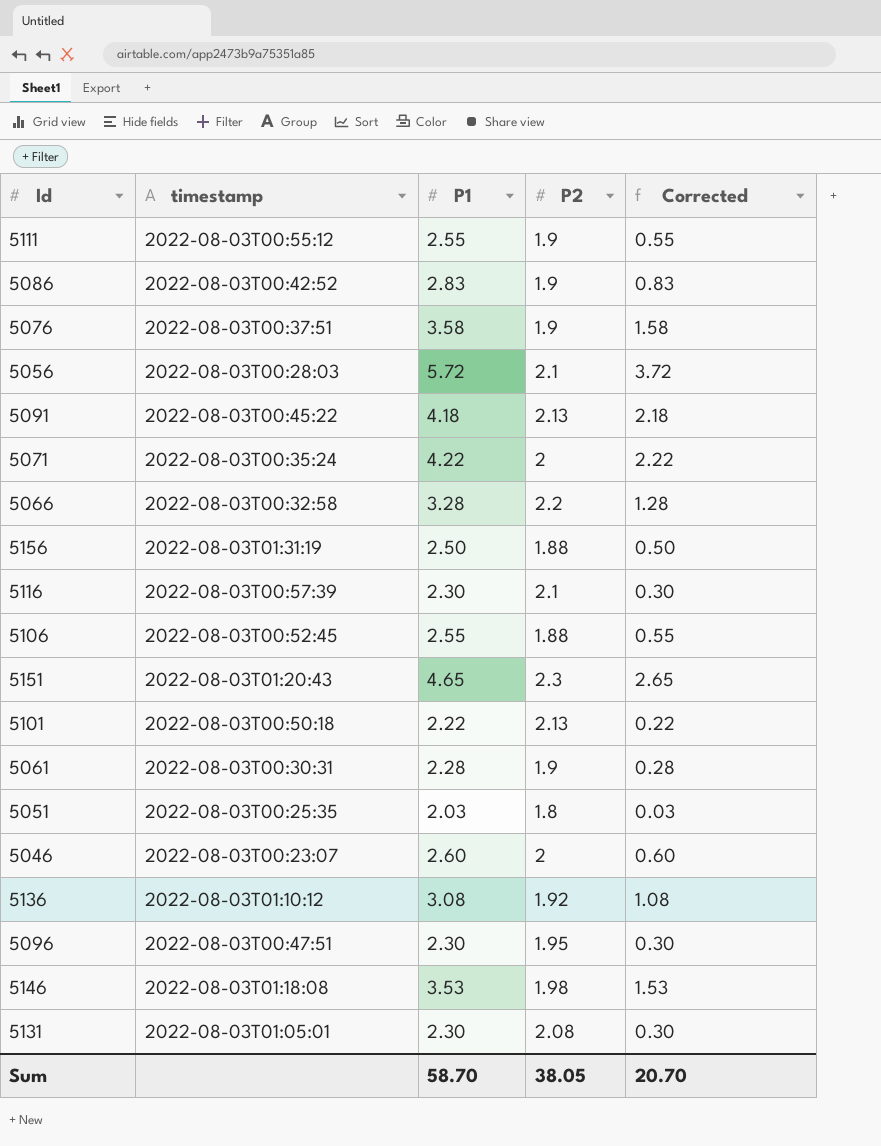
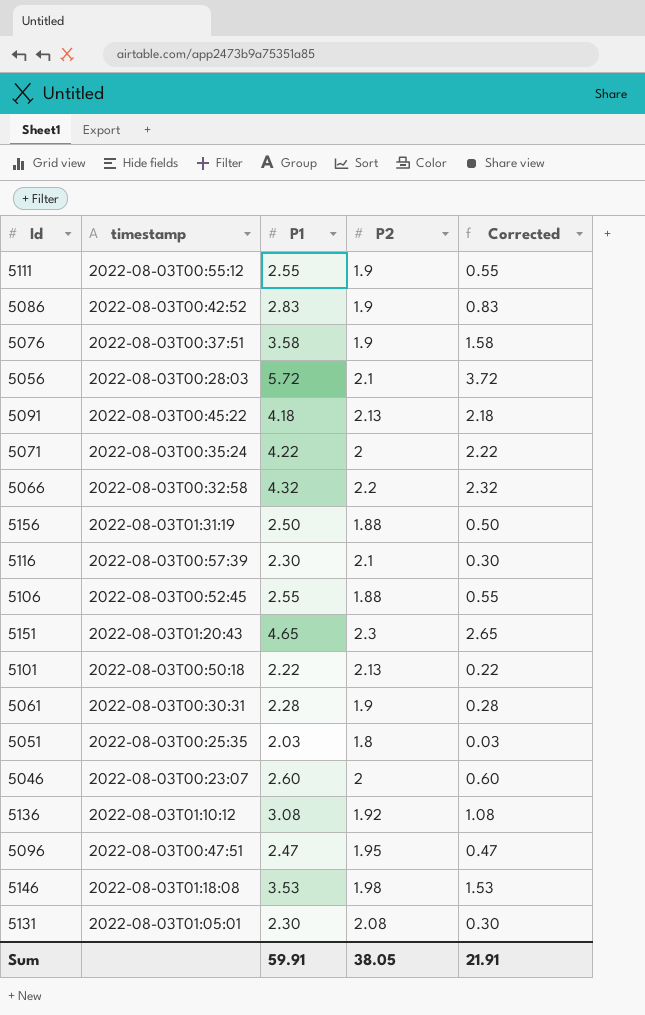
5066 | P1: 3.28 -> 4.32
5066 | Corrected: 1.28 -> 2.32
5096 | P1: 2.30 -> 2.47
5096 | Corrected: 0.30 -> 0.47
Sum | P1: 58.70 -> 59.91
Sum | Corrected: 20.70 -> 21.91

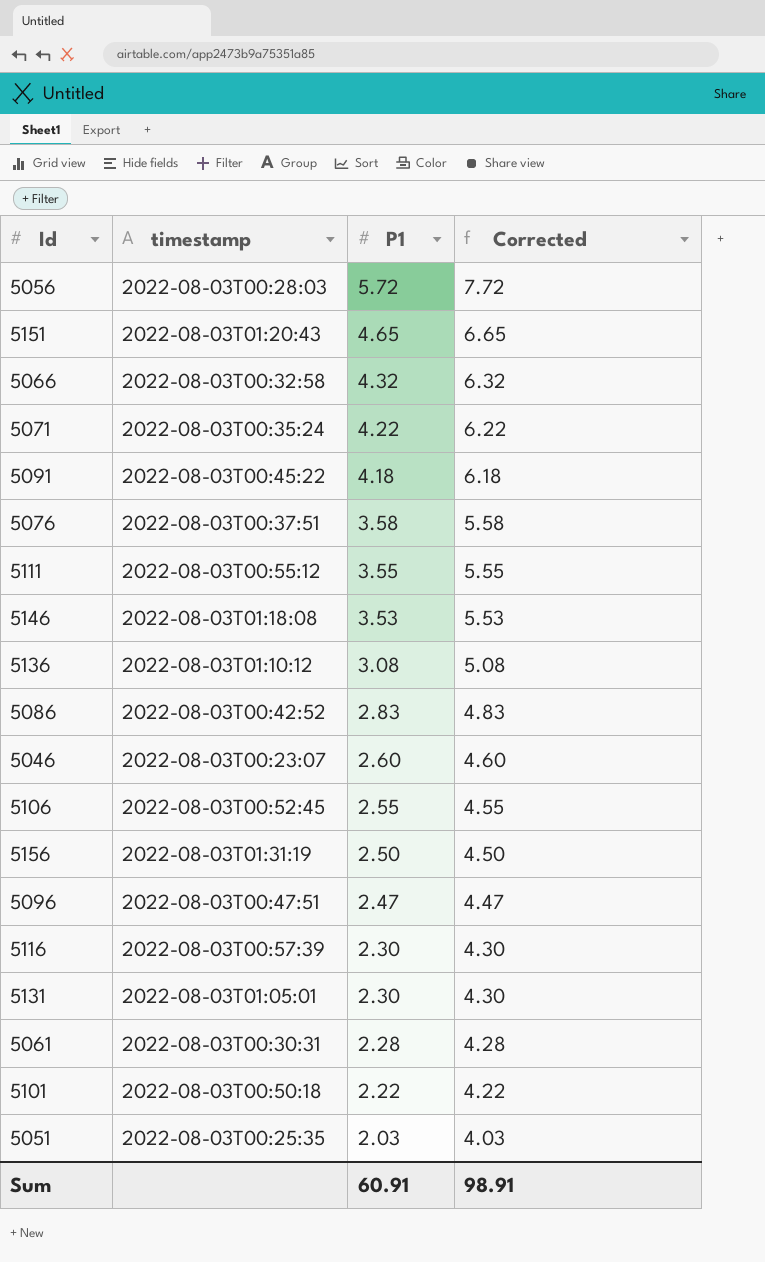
row order: none -> P1 descending
column P2 | position: 4 -> none
column Corrected | formula: [P1] - 2 -> [P1] + 2
5111 | P1: 2.55 -> 3.55
Sum | P1: 59.91 -> 60.91
Sum | Corrected: 21.91 -> 98.91

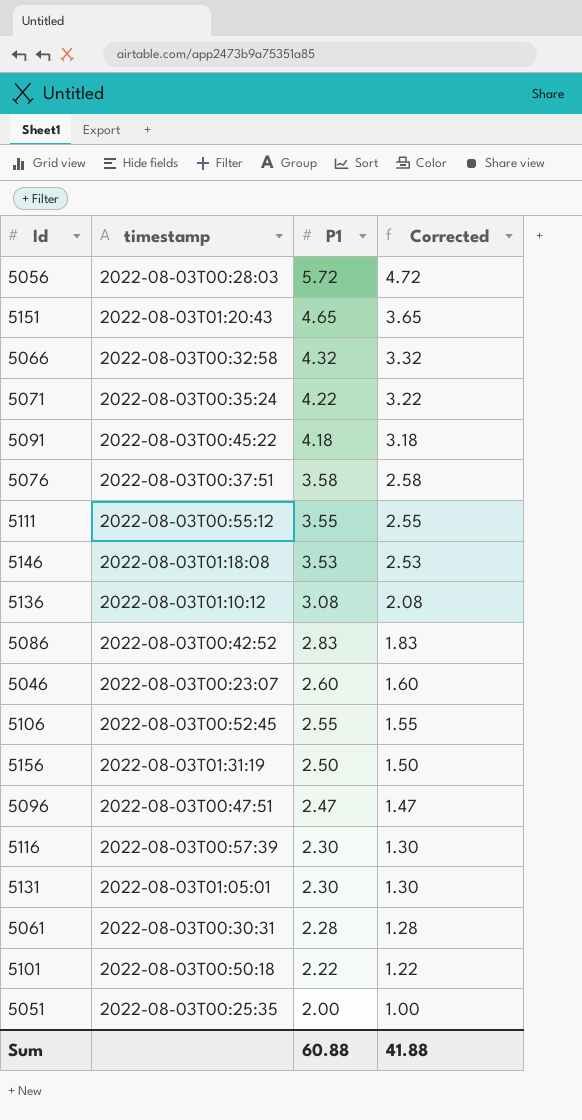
column Corrected | formula: [P1] + 2 -> [P1] - 1
5051 | P1: 2.03 -> 2.00
Sum | P1: 60.91 -> 60.88
Sum | Corrected: 98.91 -> 41.88

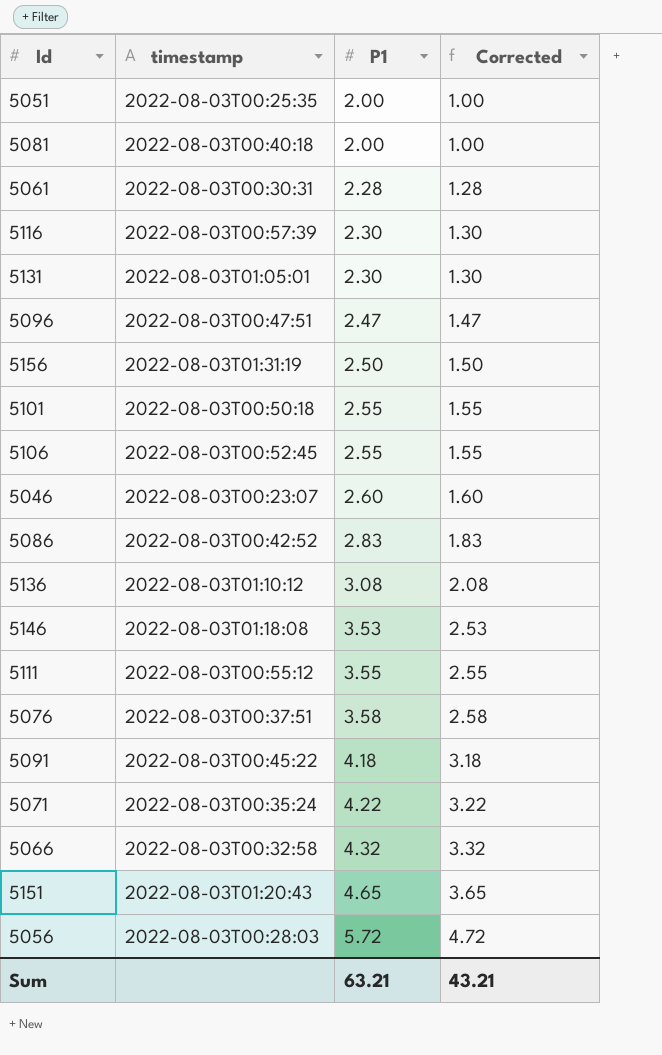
row order: P1 descending -> P1 ascending
row 5081: none -> 2022-08-03T00:40:18 | 2.00 | 1.00
5101 | P1: 2.22 -> 2.55
5101 | Corrected: 1.22 -> 1.55
Sum | P1: 60.88 -> 63.21
Sum | Corrected: 41.88 -> 43.21

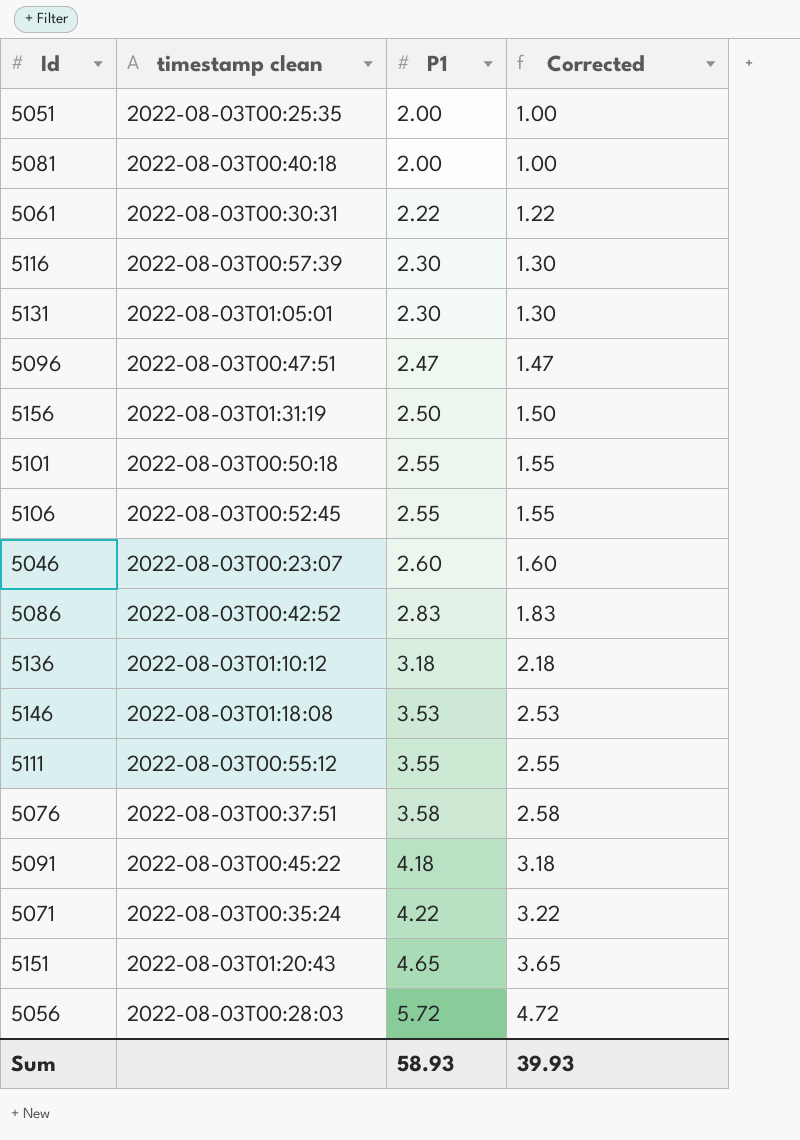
column name: timestamp -> timestamp clean
row 5066: 2022-08-03T00:32:58 | 4.32 | 3.32 -> none
5061 | P1: 2.28 -> 2.22
5061 | Corrected: 1.28 -> 1.22
5136 | P1: 3.08 -> 3.18
5136 | Corrected: 2.08 -> 2.18
Sum | P1: 63.21 -> 58.93
Sum | Corrected: 43.21 -> 39.93

